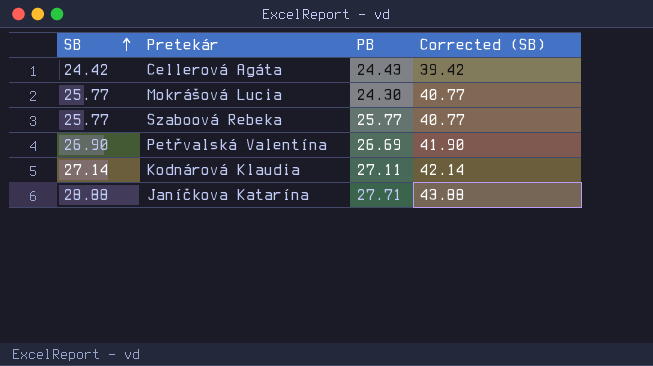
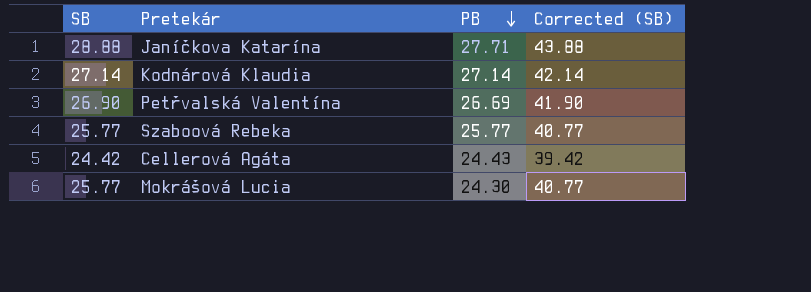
row order: SB ascending -> PB descending
Kodnárová Klaudia | PB: 27.11 -> 27.14

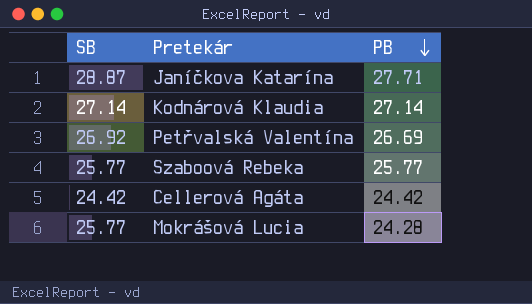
column Corrected (SB) | formula: [SB] + 15 -> none
Janíčkova Katarína | SB: 28.88 -> 28.87
Petřvalská Valentína | SB: 26.90 -> 26.92
Cellerová Agáta | PB: 24.43 -> 24.42
Mokrášová Lucia | PB: 24.30 -> 24.28

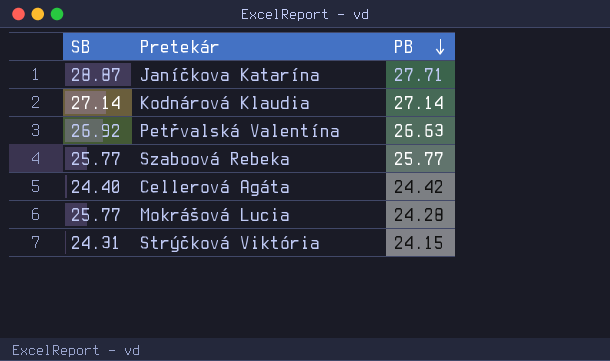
Petřvalská Valentína | PB: 26.69 -> 26.63
Cellerová Agáta | SB: 24.42 -> 24.40
row Strýčková Viktória: none -> 24.31 | 24.15

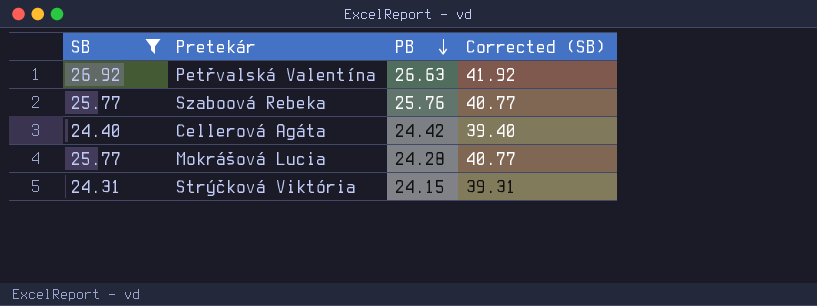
filter: none -> SB <= 26.92
column Corrected (SB) | formula: none -> [SB] + 15
Szaboová Rebeka | PB: 25.77 -> 25.76

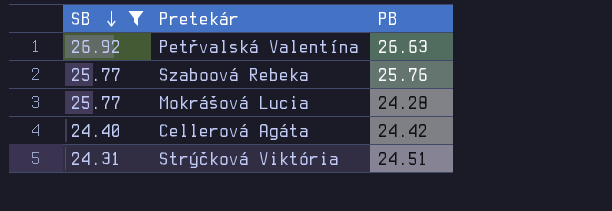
row order: PB descending -> SB descending
column Corrected (SB) | formula: [SB] + 15 -> none
Strýčková Viktória | PB: 24.15 -> 24.51

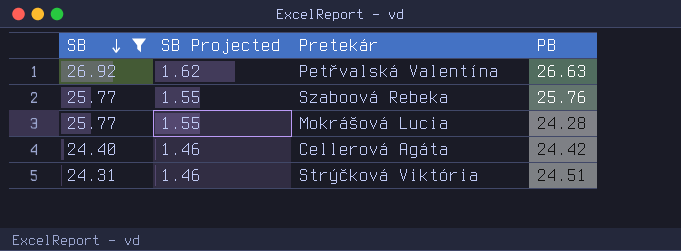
column SB Projected | formula: none -> [SB] * 0.06

